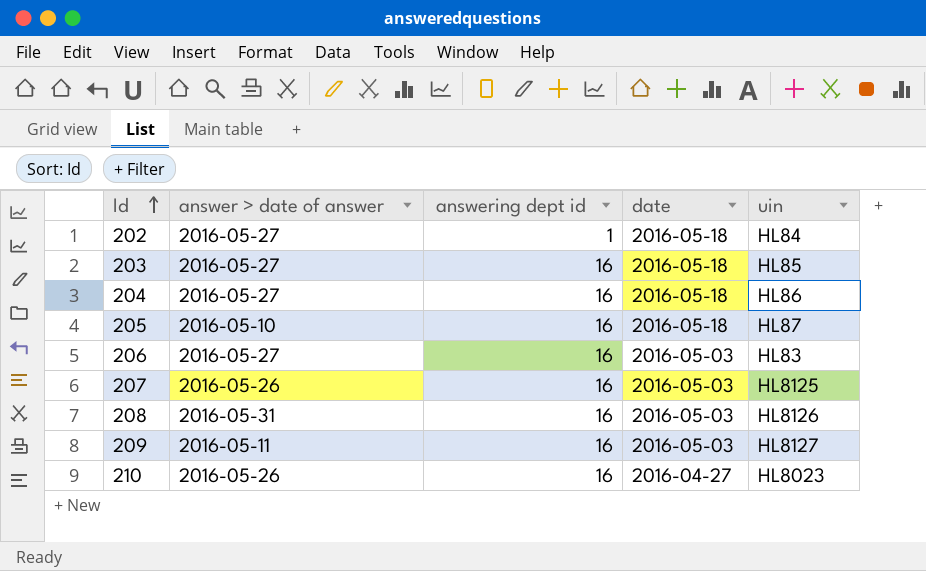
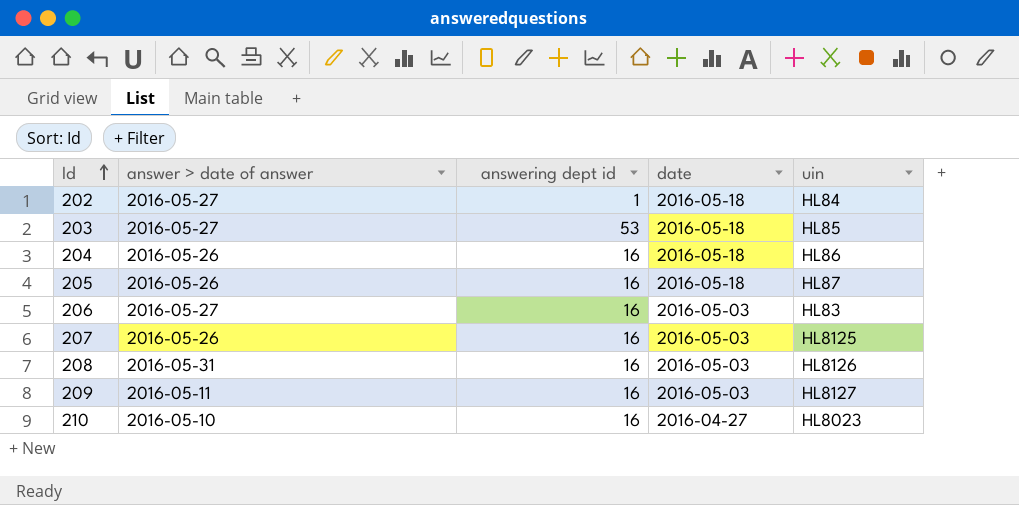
203 | answering dept id: 16 -> 53
204 | answer > date of answer: 2016-05-27 -> 2016-05-26
205 | answer > date of answer: 2016-05-10 -> 2016-05-26
210 | answer > date of answer: 2016-05-26 -> 2016-05-10

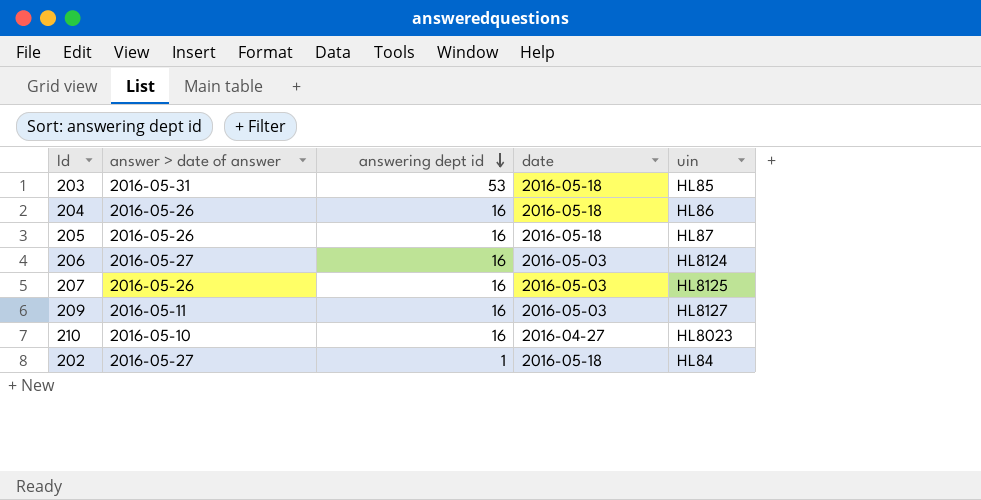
row order: Id ascending -> answering dept id descending
row 208: 2016-05-31 | 16 | 2016-05-03 | HL8126 -> none
203 | answer > date of answer: 2016-05-27 -> 2016-05-31
206 | uin: HL83 -> HL8124

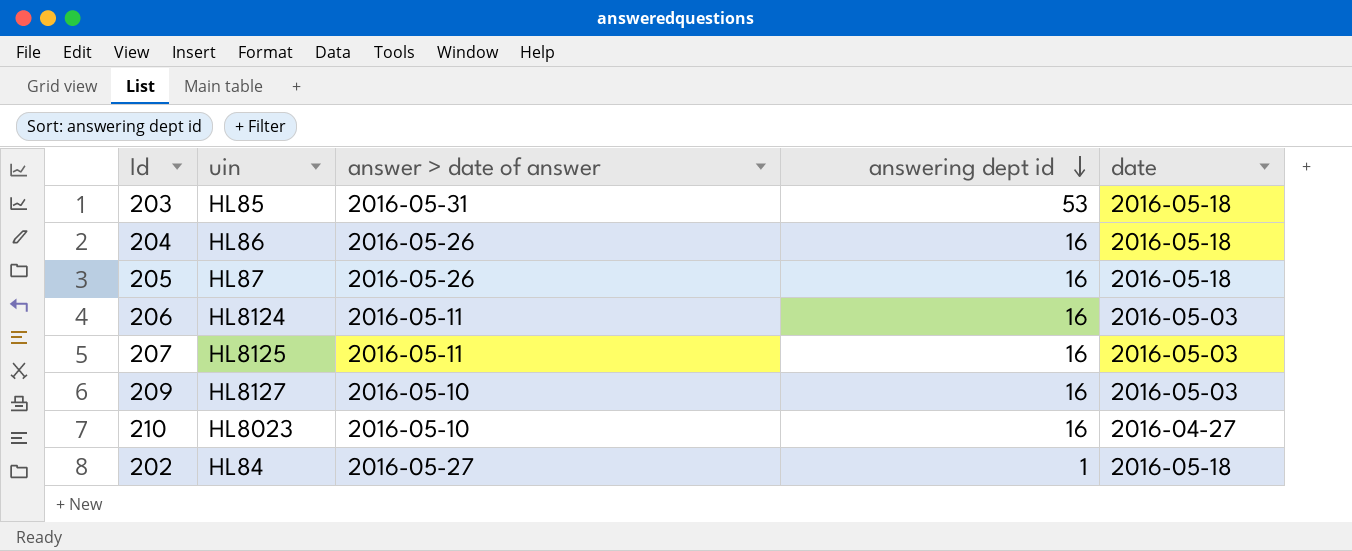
column uin | position: 5 -> 2
206 | answer > date of answer: 2016-05-27 -> 2016-05-11
207 | answer > date of answer: 2016-05-26 -> 2016-05-11
209 | answer > date of answer: 2016-05-11 -> 2016-05-10

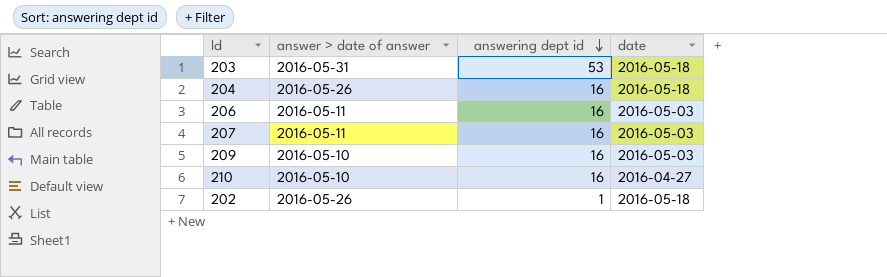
column uin | position: 2 -> none
row 205: HL87 | 2016-05-26 | 16 | 2016-05-18 -> none
202 | answer > date of answer: 2016-05-27 -> 2016-05-26

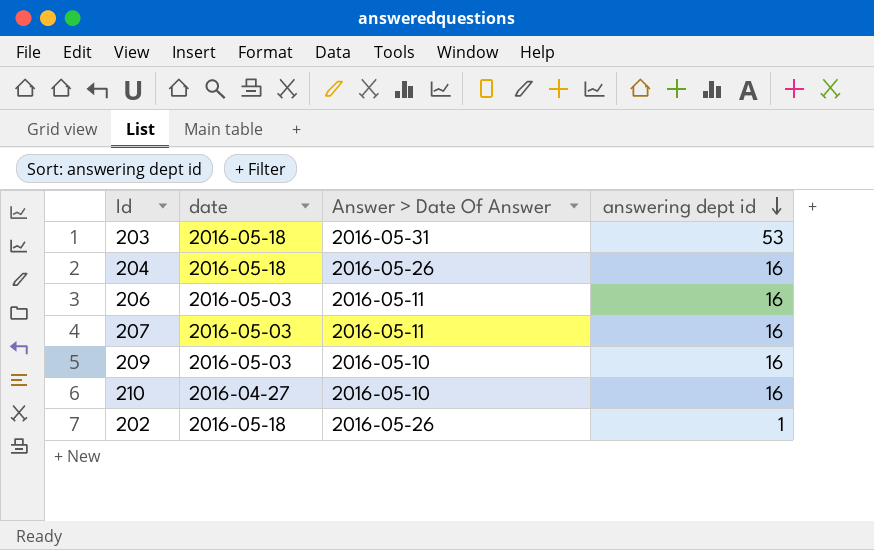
column date | position: 4 -> 2
column name: answer > date of answer -> Answer > Date Of Answer

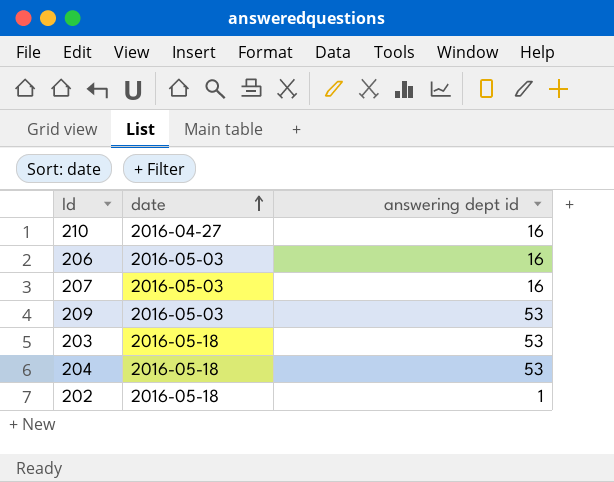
row order: answering dept id descending -> date ascending
column Answer > Date Of Answer | position: 3 -> none
209 | answering dept id: 16 -> 53
204 | answering dept id: 16 -> 53

